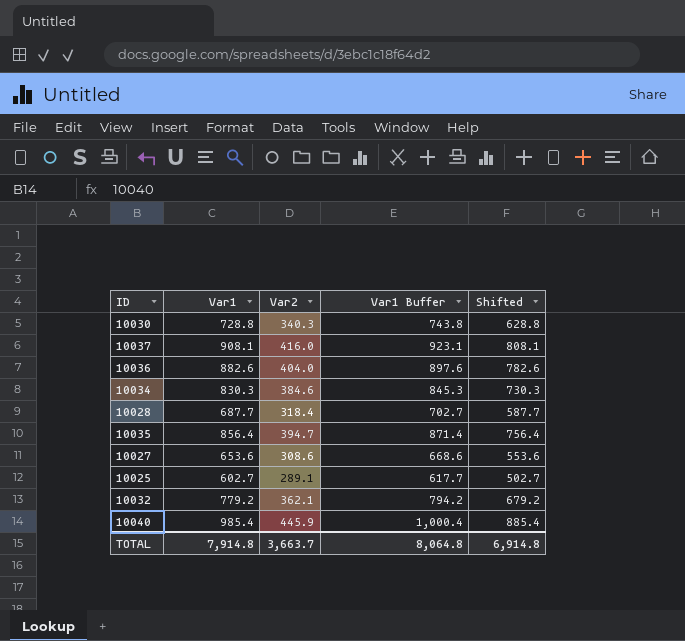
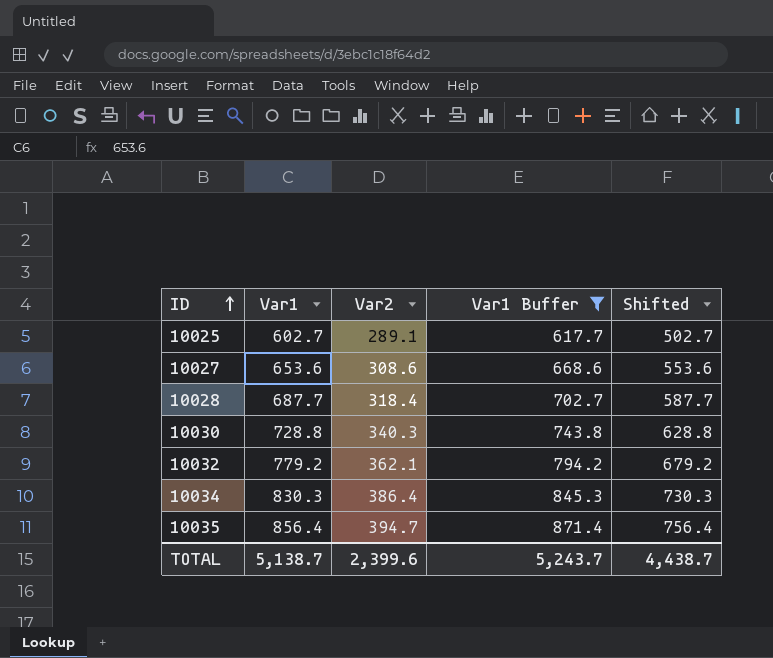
filter: none -> Var1 Buffer <= 871.4
row order: none -> ID ascending
10034 | Var2: 384.6 -> 386.4
TOTAL | Var1: 7,914.8 -> 5,138.7
TOTAL | Var2: 3,663.7 -> 2,399.6
TOTAL | Var1 Buffer: 8,064.8 -> 5,243.7
TOTAL | Shifted: 6,914.8 -> 4,438.7

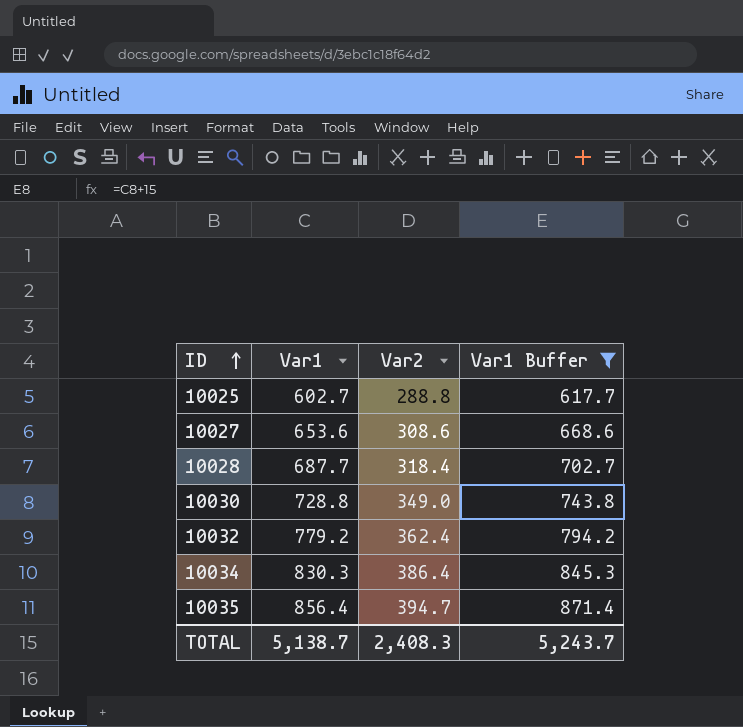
column Shifted | formula: [Var1] - 100 -> none
10025 | Var2: 289.1 -> 288.8
10030 | Var2: 340.3 -> 349.0
10032 | Var2: 362.1 -> 362.4
TOTAL | Var2: 2,399.6 -> 2,408.3

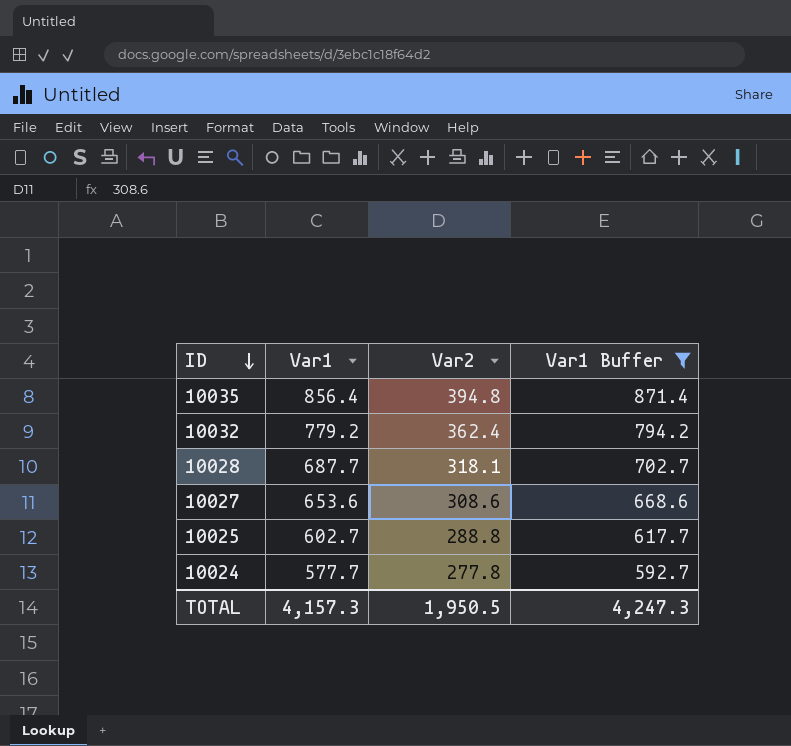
row order: ID ascending -> ID descending
row 10030: 728.8 | 349.0 | 743.8 -> none
row 10034: 830.3 | 386.4 | 845.3 -> none
10035 | Var2: 394.7 -> 394.8
10028 | Var2: 318.4 -> 318.1
row 10024: none -> 577.7 | 277.8 | 592.7
TOTAL | Var1: 5,138.7 -> 4,157.3
TOTAL | Var2: 2,408.3 -> 1,950.5
TOTAL | Var1 Buffer: 5,243.7 -> 4,247.3

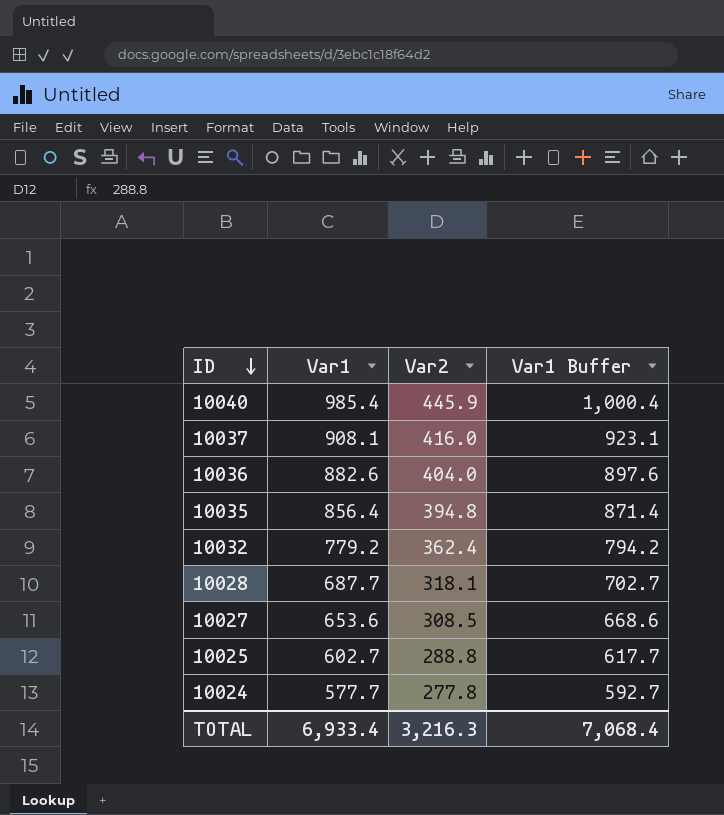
filter: Var1 Buffer <= 871.4 -> none
10027 | Var2: 308.6 -> 308.5
TOTAL | Var1: 4,157.3 -> 6,933.4
TOTAL | Var2: 1,950.5 -> 3,216.3
TOTAL | Var1 Buffer: 4,247.3 -> 7,068.4

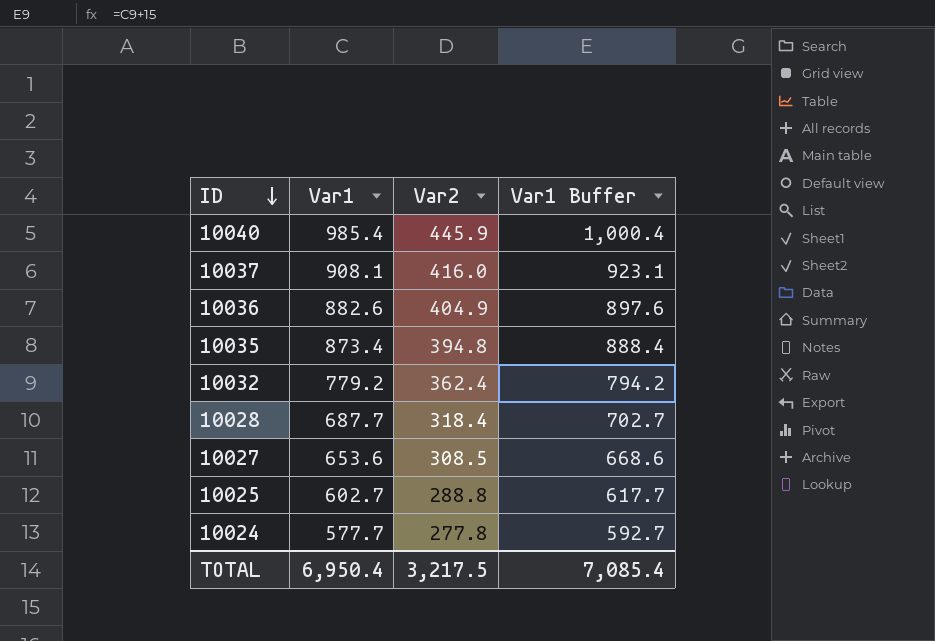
10036 | Var2: 404.0 -> 404.9
10035 | Var1: 856.4 -> 873.4
10035 | Var1 Buffer: 871.4 -> 888.4
10028 | Var2: 318.1 -> 318.4
TOTAL | Var1: 6,933.4 -> 6,950.4
TOTAL | Var2: 3,216.3 -> 3,217.5
TOTAL | Var1 Buffer: 7,068.4 -> 7,085.4

